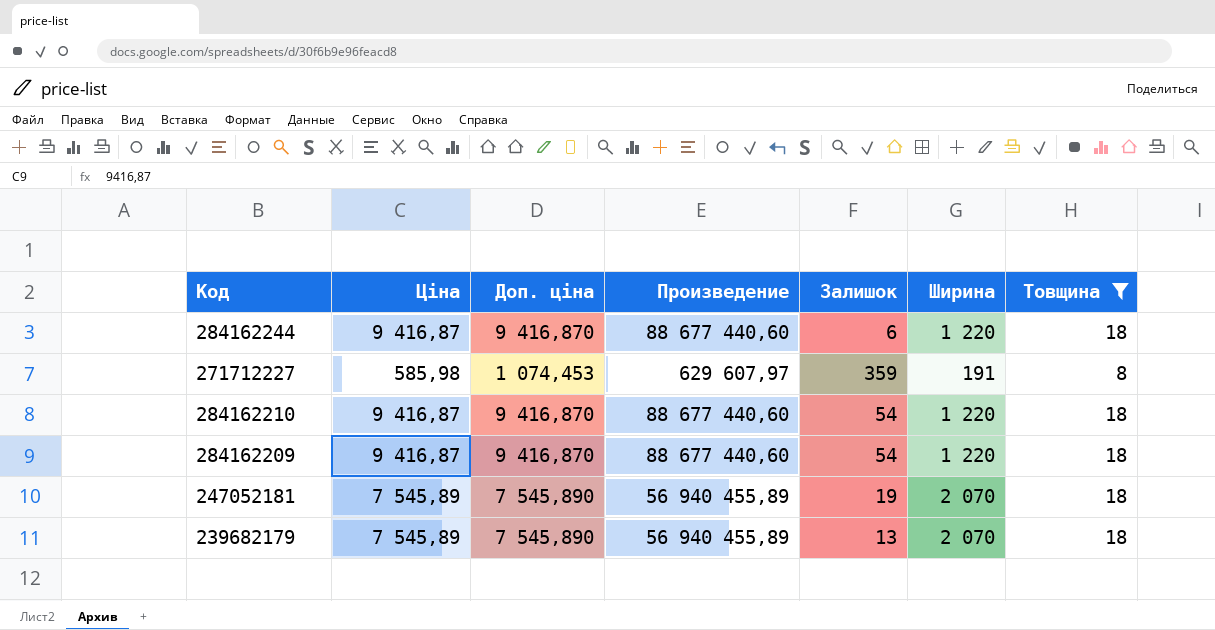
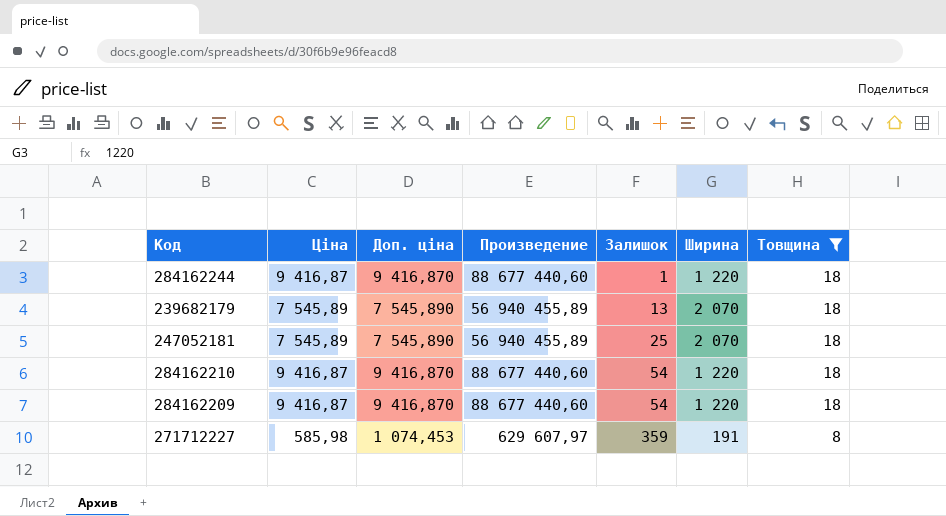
row order: none -> Залишок ascending
284162244 | Залишок: 6 -> 1
247052181 | Залишок: 19 -> 25

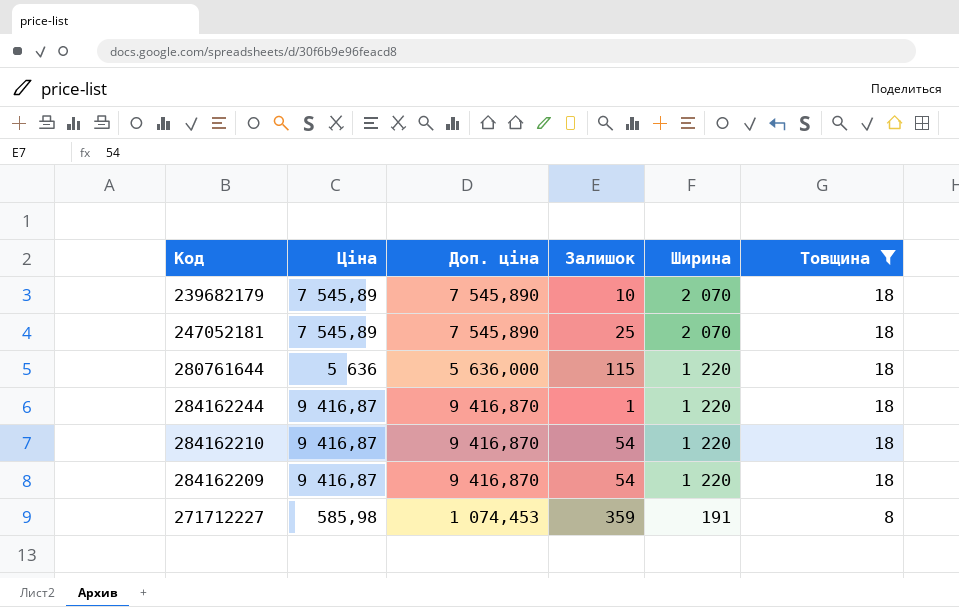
row order: Залишок ascending -> Ширина descending
column Произведение | formula: [Ціна] * [Доп. ціна] -> none
239682179 | Залишок: 13 -> 10
row 280761644: none -> 5 636 | 5 636,000 | 115 | 1 220 | 18

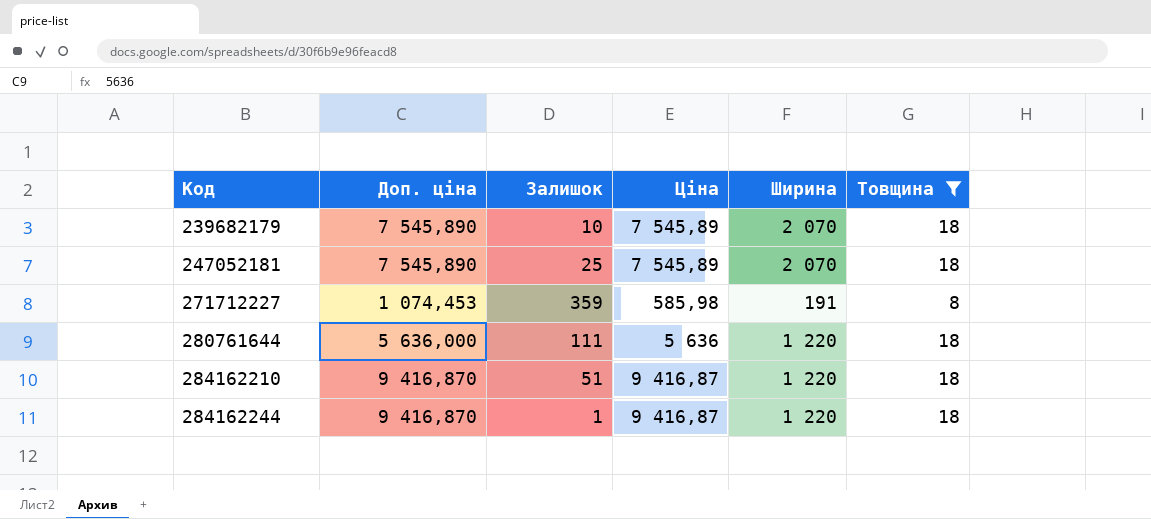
row order: Ширина descending -> Код ascending
column Ціна | position: 2 -> 4
row 284162209: 9 416,87 | 9 416,870 | 54 | 1 220 | 18 -> none
280761644 | Залишок: 115 -> 111
284162210 | Залишок: 54 -> 51

